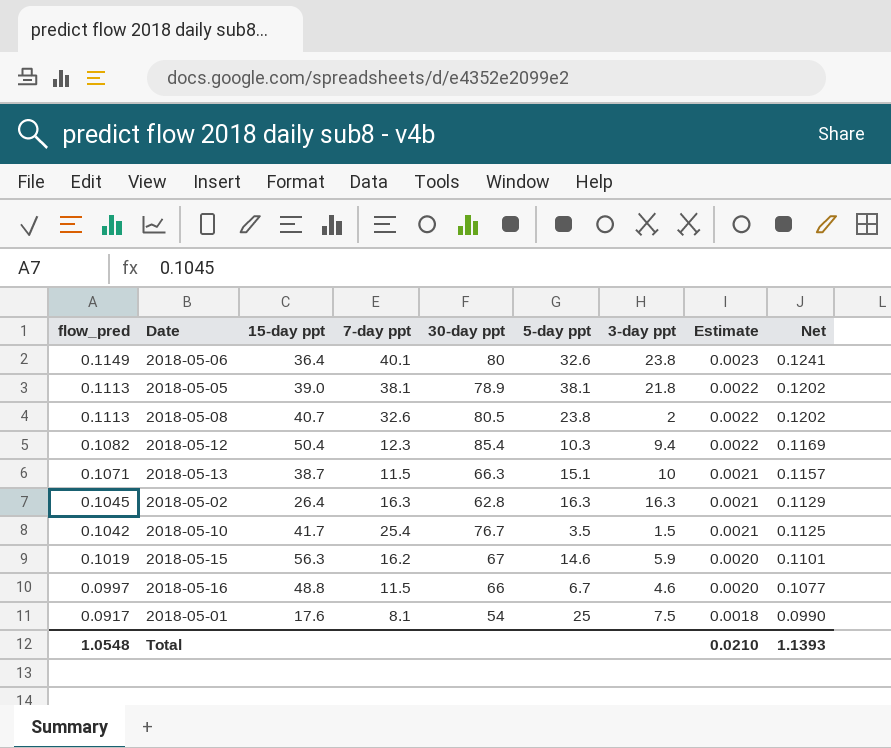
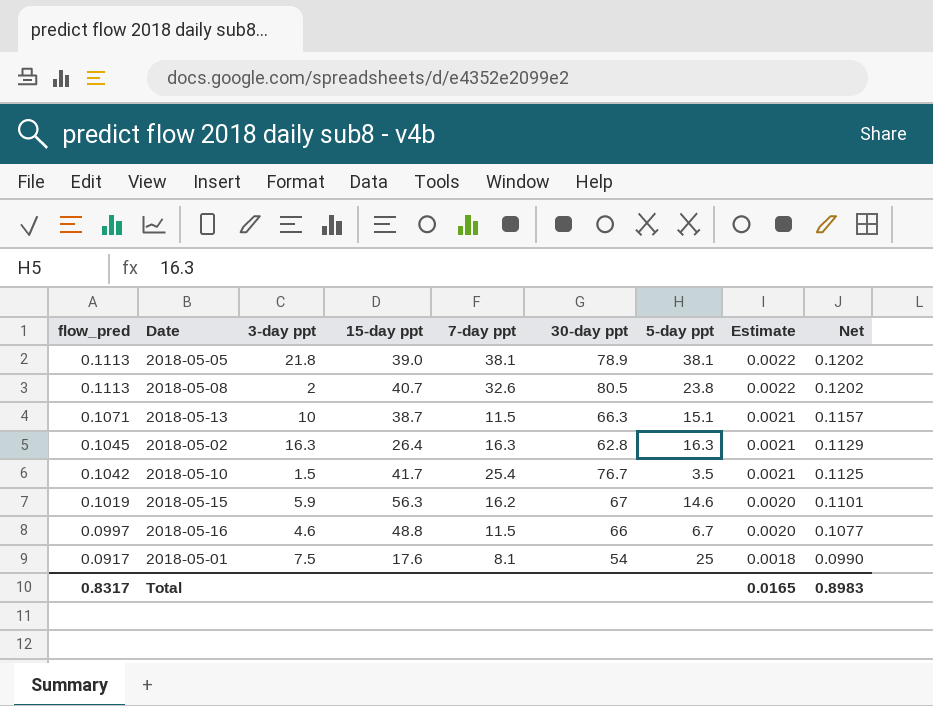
column 3-day ppt | position: 7 -> 3
row 2018-05-06: 0.1149 | 36.4 | 40.1 | 80 | 32.6 | 23.8 | 0.0023 | 0.1241 -> none
row 2018-05-12: 0.1082 | 50.4 | 12.3 | 85.4 | 10.3 | 9.4 | 0.0022 | 0.1169 -> none
Total | flow_pred: 1.0548 -> 0.8317
Total | Estimate: 0.0210 -> 0.0165
Total | Net: 1.1393 -> 0.8983

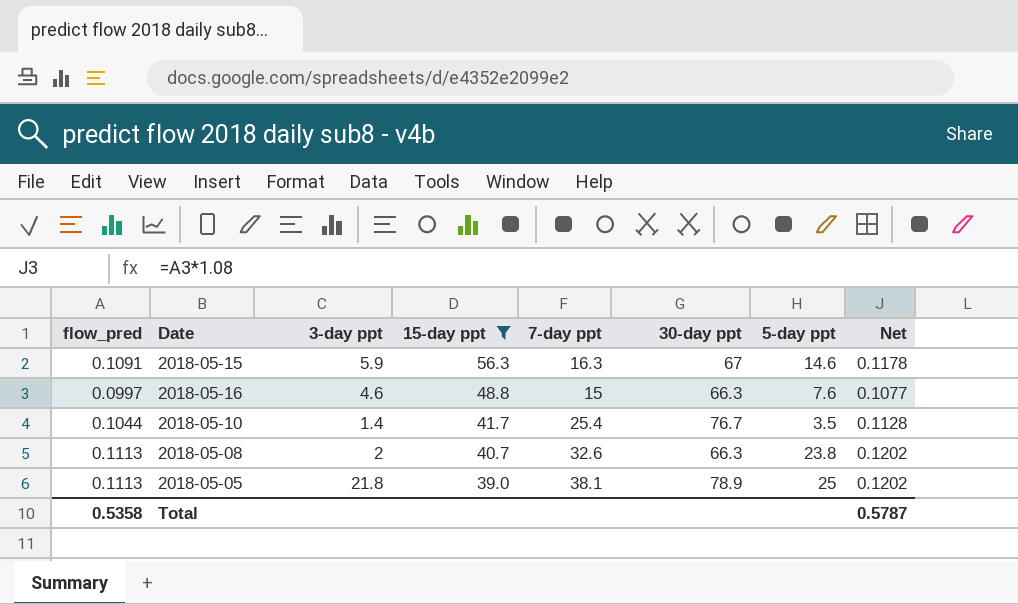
filter: none -> 15-day ppt >= 39.0
row order: flow_pred descending -> 15-day ppt descending
column Estimate | formula: [flow_pred] * 0.02 -> none
2018-05-15 | flow_pred: 0.1019 -> 0.1091
2018-05-15 | 7-day ppt: 16.2 -> 16.3
2018-05-15 | Net: 0.1101 -> 0.1178
2018-05-16 | 7-day ppt: 11.5 -> 15
2018-05-16 | 30-day ppt: 66 -> 66.3
2018-05-16 | 5-day ppt: 6.7 -> 7.6
2018-05-10 | flow_pred: 0.1042 -> 0.1044
2018-05-10 | 3-day ppt: 1.5 -> 1.4
2018-05-10 | Net: 0.1125 -> 0.1128
2018-05-08 | 30-day ppt: 80.5 -> 66.3
2018-05-05 | 5-day ppt: 38.1 -> 25
Total | flow_pred: 0.8317 -> 0.5358
Total | Net: 0.8983 -> 0.5787

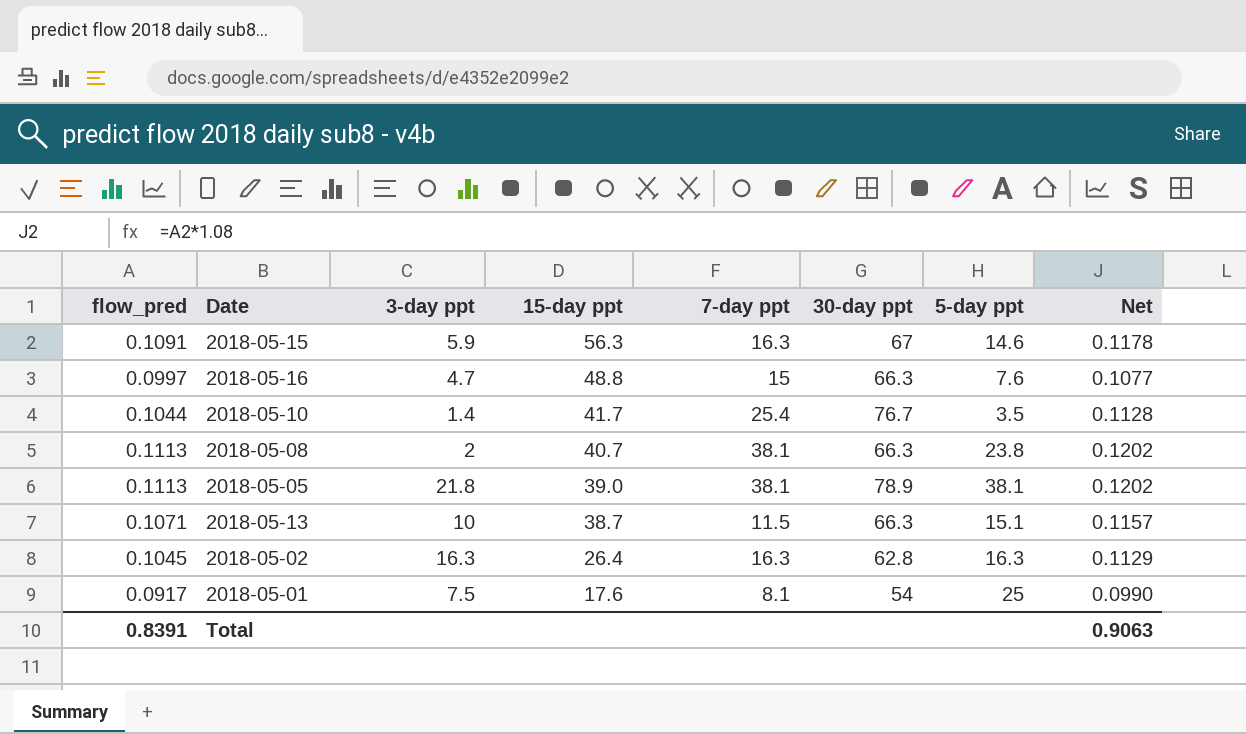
filter: 15-day ppt >= 39.0 -> none
2018-05-16 | 3-day ppt: 4.6 -> 4.7
2018-05-08 | 7-day ppt: 32.6 -> 38.1
2018-05-05 | 5-day ppt: 25 -> 38.1
Total | flow_pred: 0.5358 -> 0.8391
Total | Net: 0.5787 -> 0.9063

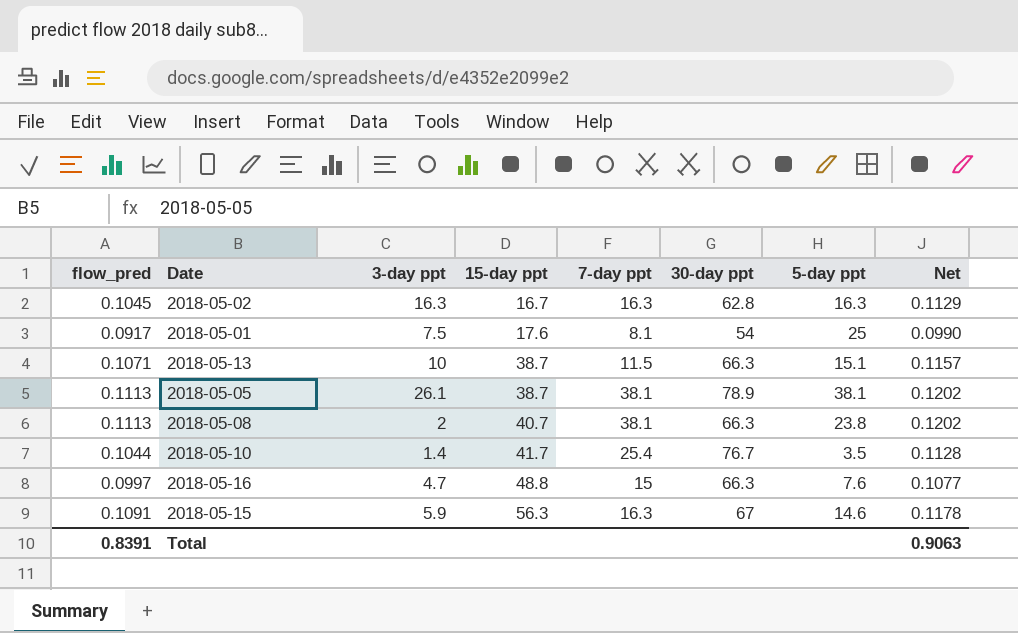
row order: 15-day ppt descending -> 15-day ppt ascending
2018-05-02 | 15-day ppt: 26.4 -> 16.7
2018-05-05 | 3-day ppt: 21.8 -> 26.1
2018-05-05 | 15-day ppt: 39.0 -> 38.7

